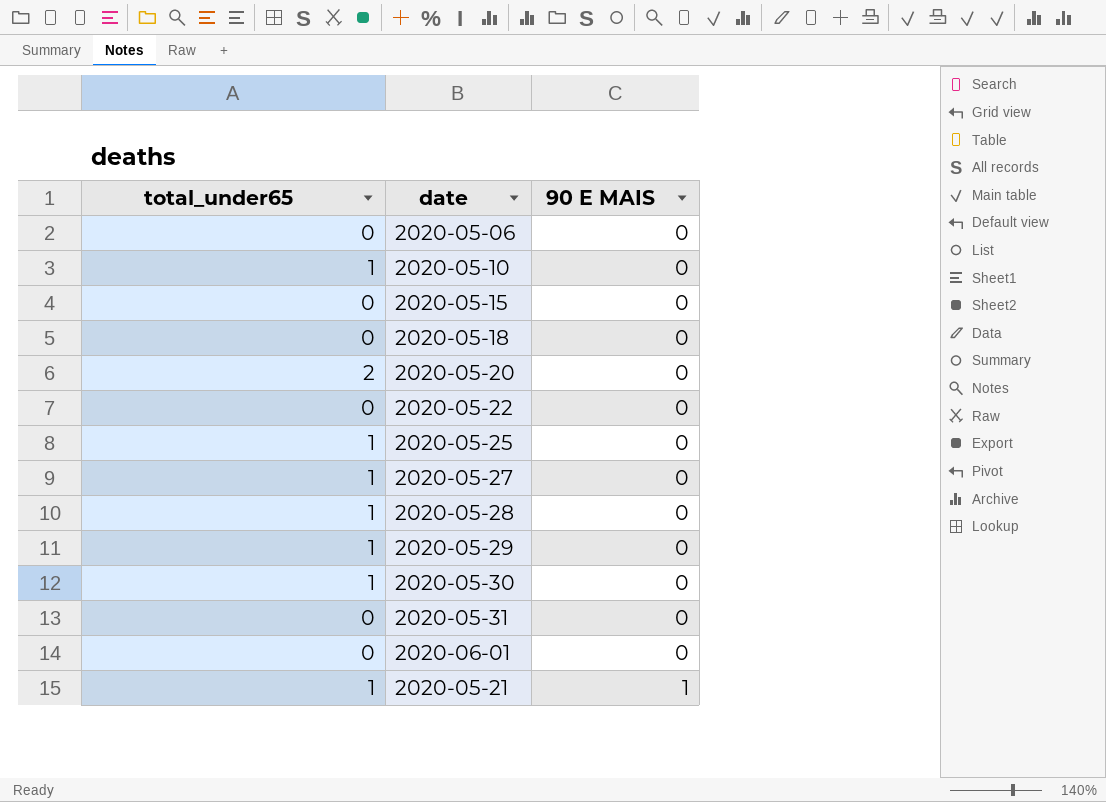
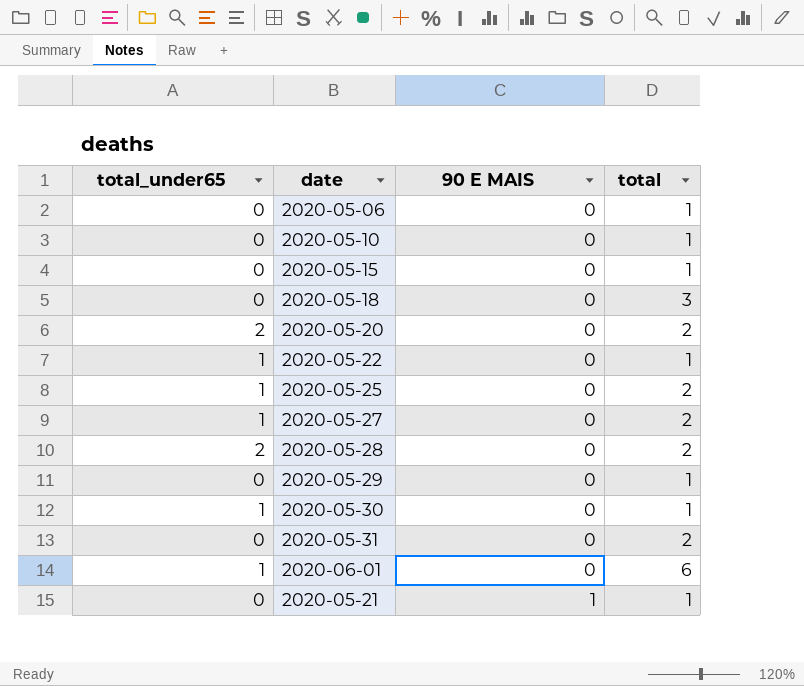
column total | position: none -> 4
2020-05-10 | total_under65: 1 -> 0
2020-05-22 | total_under65: 0 -> 1
2020-05-28 | total_under65: 1 -> 2
2020-05-29 | total_under65: 1 -> 0
2020-06-01 | total_under65: 0 -> 1
2020-05-21 | total_under65: 1 -> 0

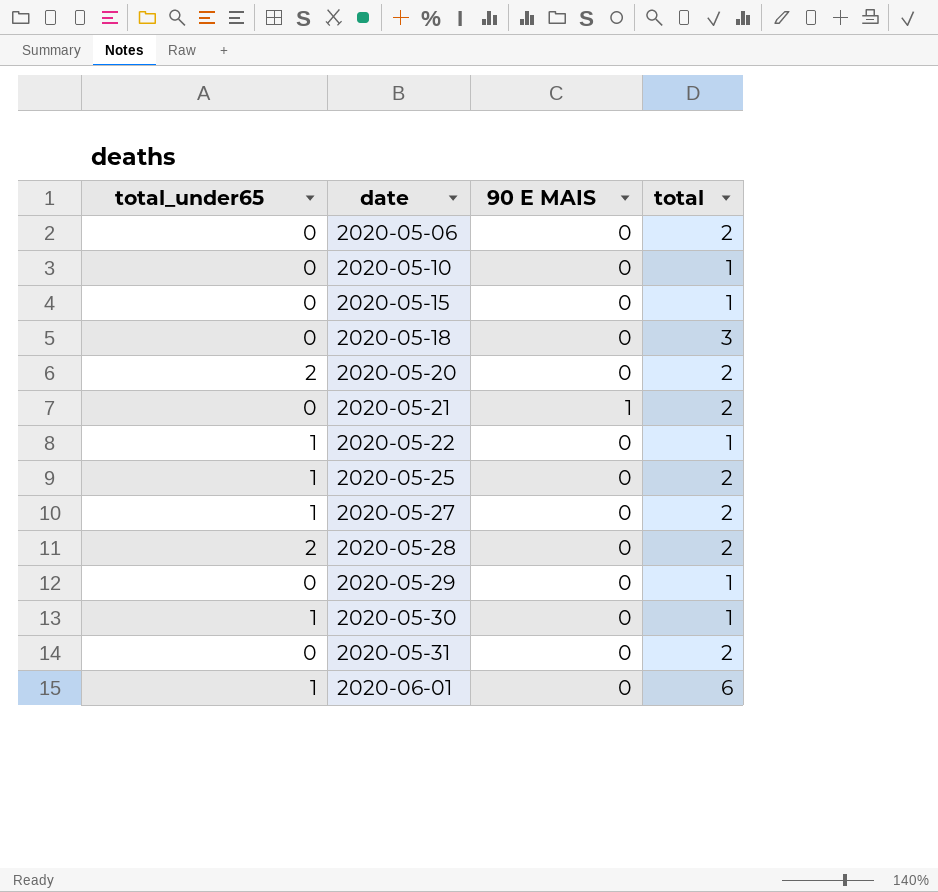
row order: 90 E MAIS ascending -> date ascending
2020-05-06 | total: 1 -> 2
2020-05-21 | total: 1 -> 2

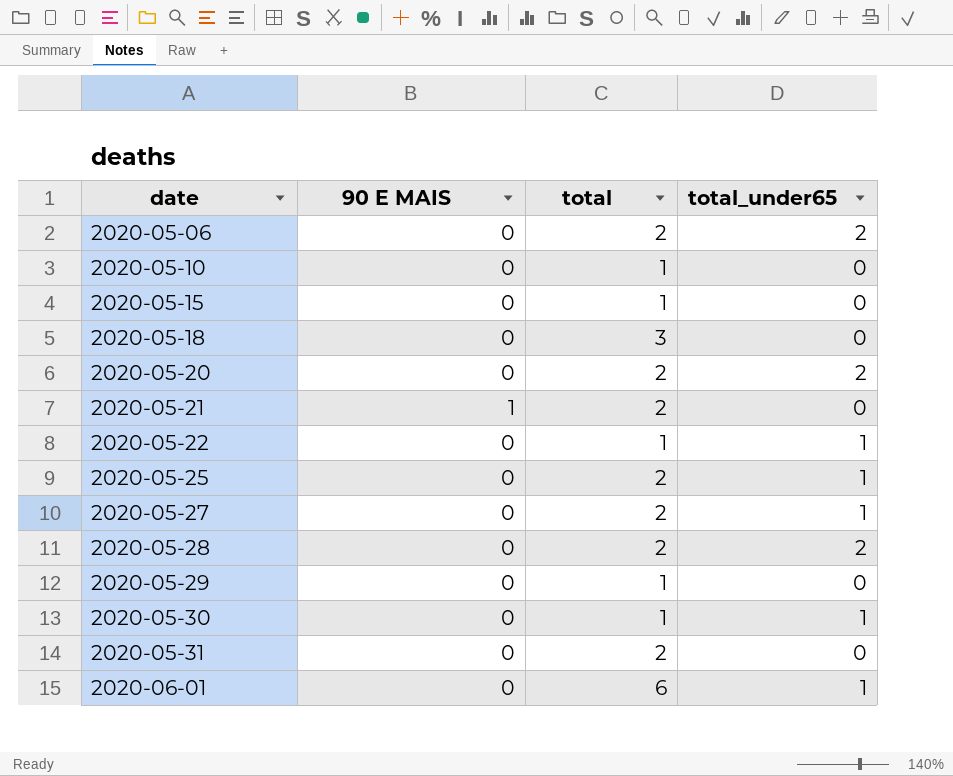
column total_under65 | position: 1 -> 4
2020-05-06 | total_under65: 0 -> 2

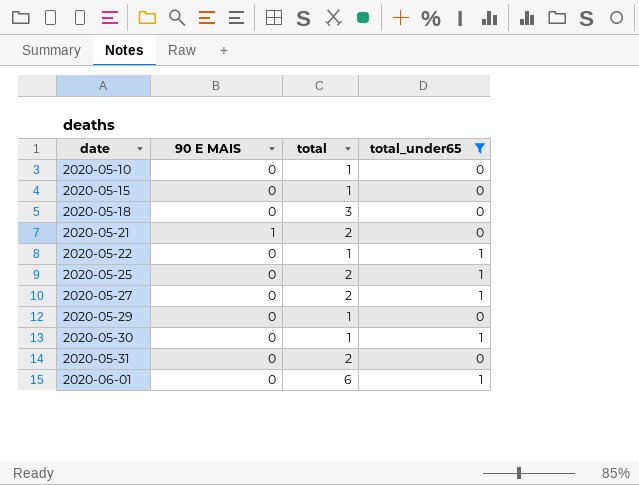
filter: none -> total_under65 != 2

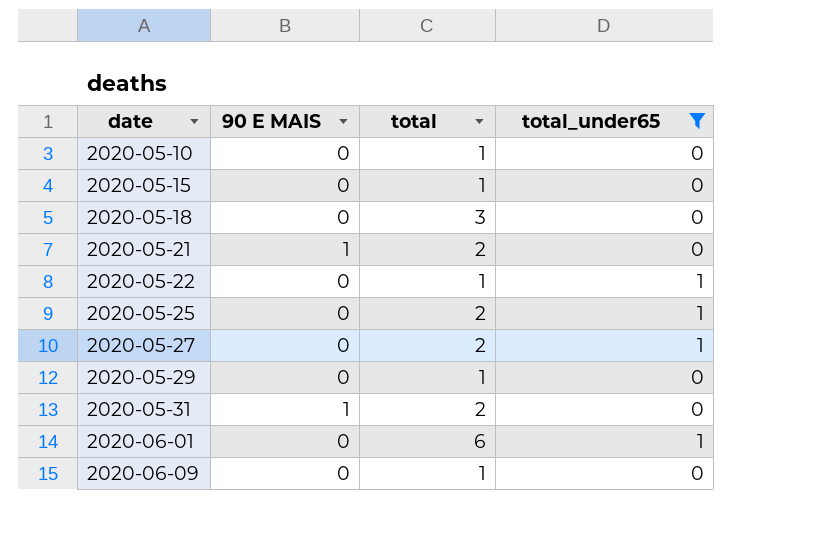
row 2020-05-30: 0 | 1 | 1 -> none
2020-05-31 | 90 E MAIS: 0 -> 1
row 2020-06-09: none -> 0 | 1 | 0

